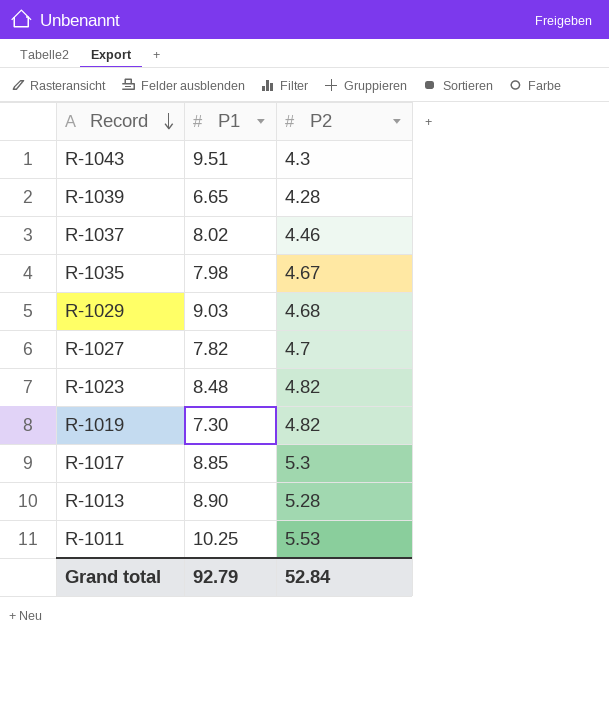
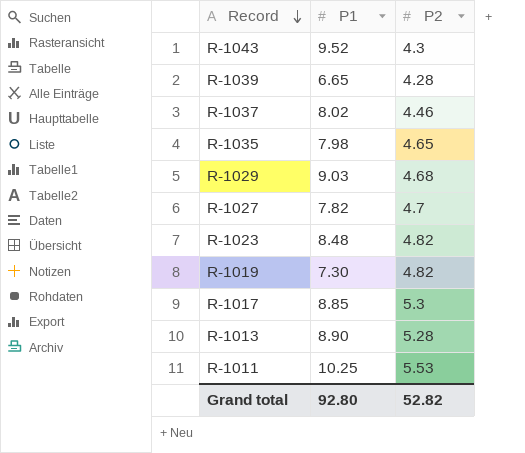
R-1043 | P1: 9.51 -> 9.52
R-1035 | P2: 4.67 -> 4.65
Grand total | P1: 92.79 -> 92.80
Grand total | P2: 52.84 -> 52.82

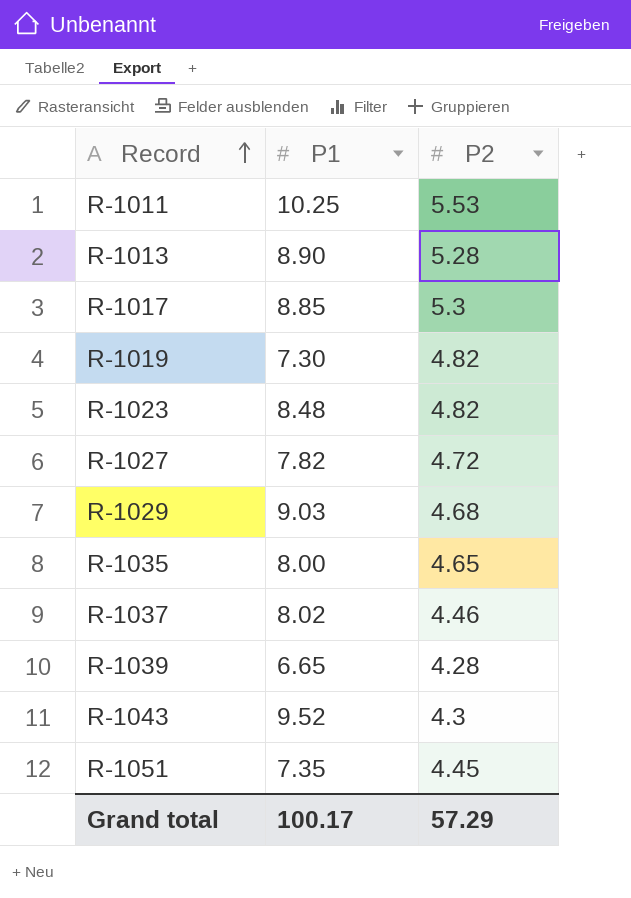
row order: Record descending -> Record ascending
R-1027 | P2: 4.7 -> 4.72
R-1035 | P1: 7.98 -> 8.00
row R-1051: none -> 7.35 | 4.45
Grand total | P1: 92.80 -> 100.17
Grand total | P2: 52.82 -> 57.29

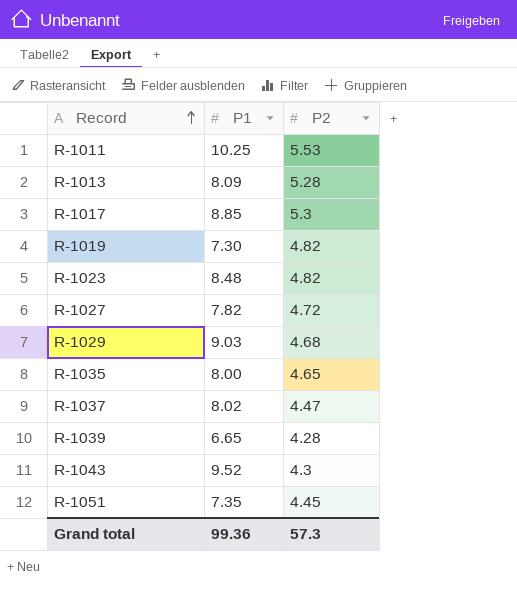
R-1013 | P1: 8.90 -> 8.09
R-1037 | P2: 4.46 -> 4.47
Grand total | P1: 100.17 -> 99.36
Grand total | P2: 57.29 -> 57.3

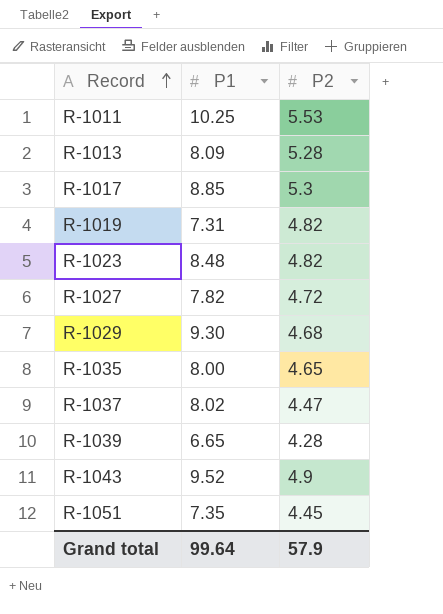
R-1019 | P1: 7.30 -> 7.31
R-1029 | P1: 9.03 -> 9.30
R-1043 | P2: 4.3 -> 4.9
Grand total | P1: 99.36 -> 99.64
Grand total | P2: 57.3 -> 57.9

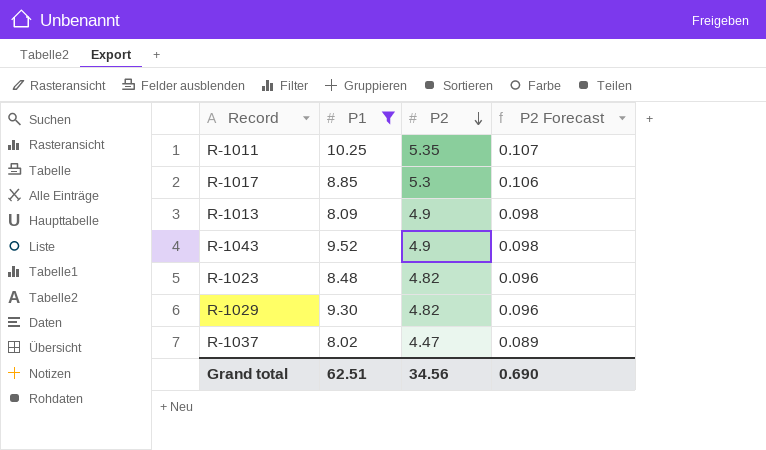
filter: none -> P1 >= 8.02
row order: Record ascending -> P2 descending
column P2 Forecast | formula: none -> [P2] * 0.02
R-1011 | P2: 5.53 -> 5.35
R-1013 | P2: 5.28 -> 4.9
R-1029 | P2: 4.68 -> 4.82
Grand total | P1: 99.64 -> 62.51
Grand total | P2: 57.9 -> 34.56

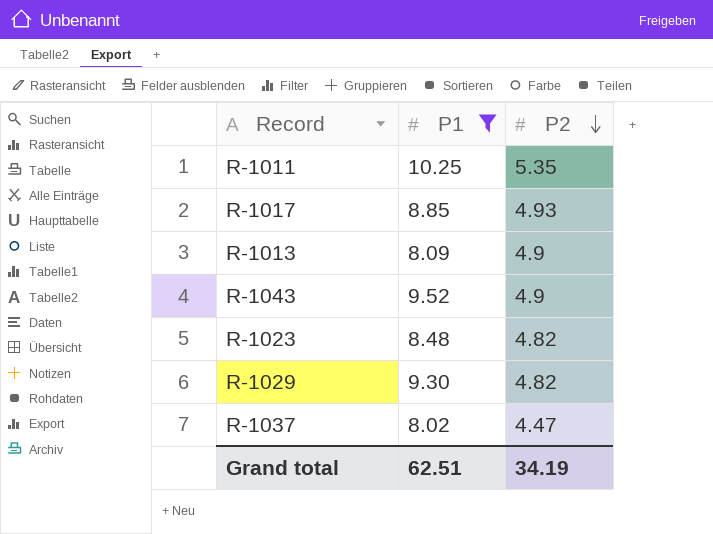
column P2 Forecast | formula: [P2] * 0.02 -> none
R-1017 | P2: 5.3 -> 4.93
Grand total | P2: 34.56 -> 34.19

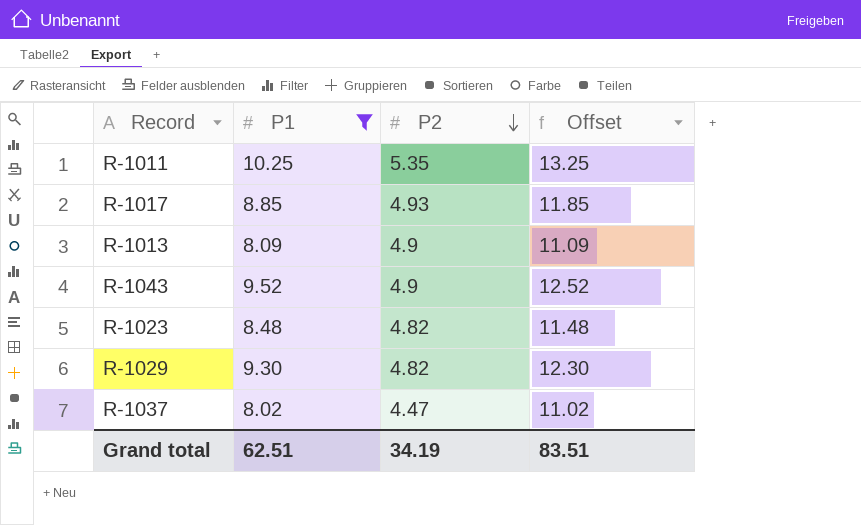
column Offset | formula: none -> [P1] + 3

